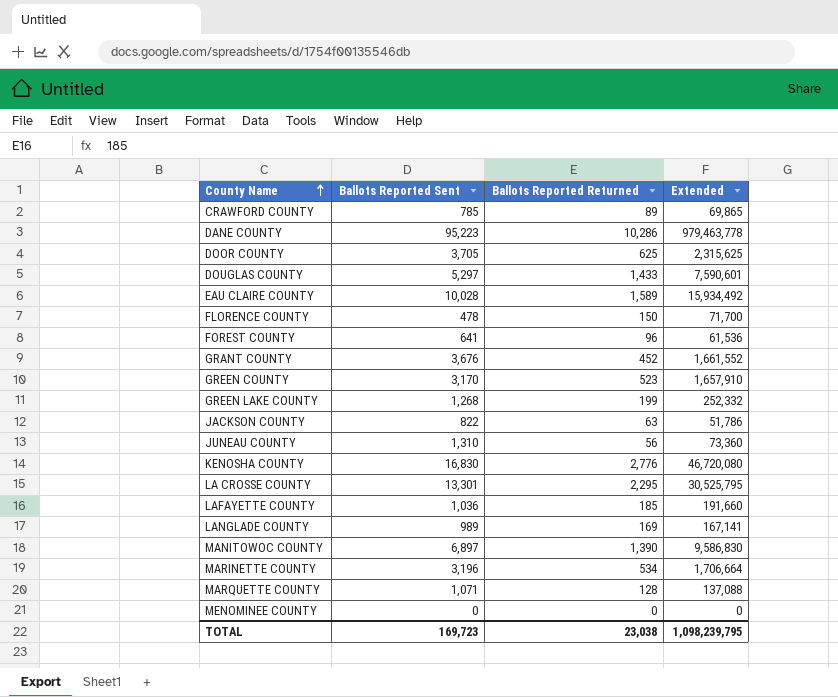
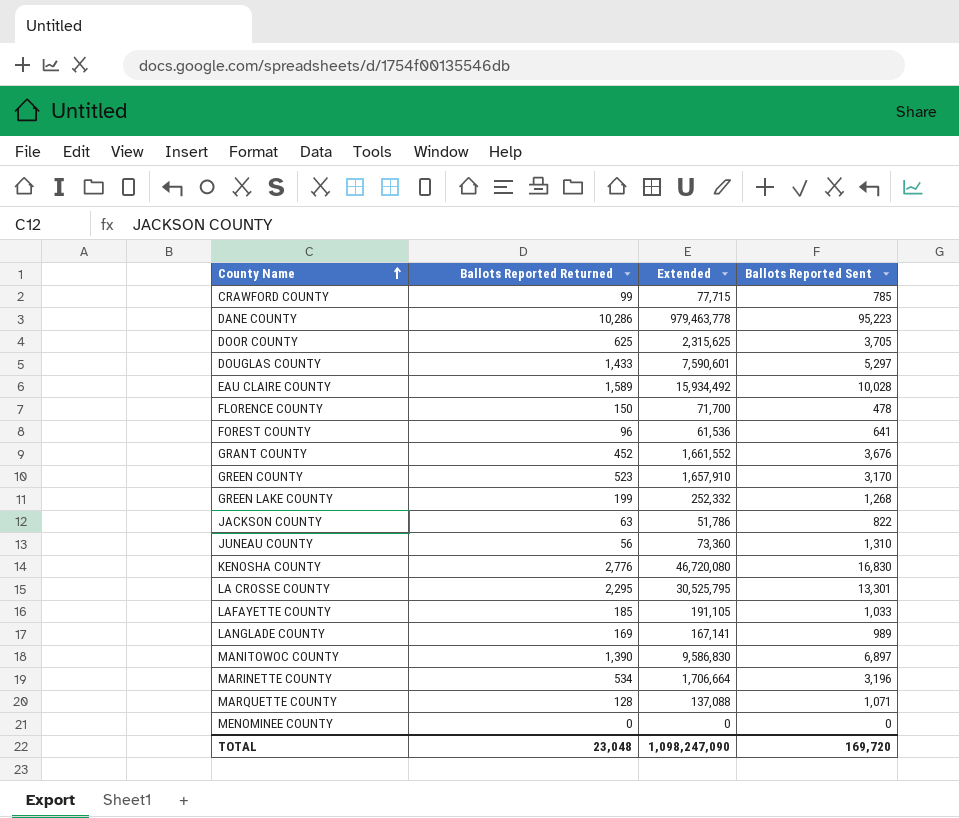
column Ballots Reported Sent | position: 2 -> 4
CRAWFORD COUNTY | Ballots Reported Returned: 89 -> 99
CRAWFORD COUNTY | Extended: 69,865 -> 77,715
LAFAYETTE COUNTY | Extended: 191,660 -> 191,105
LAFAYETTE COUNTY | Ballots Reported Sent: 1,036 -> 1,033
TOTAL | Ballots Reported Returned: 23,038 -> 23,048
TOTAL | Extended: 1,098,239,795 -> 1,098,247,090
TOTAL | Ballots Reported Sent: 169,723 -> 169,720

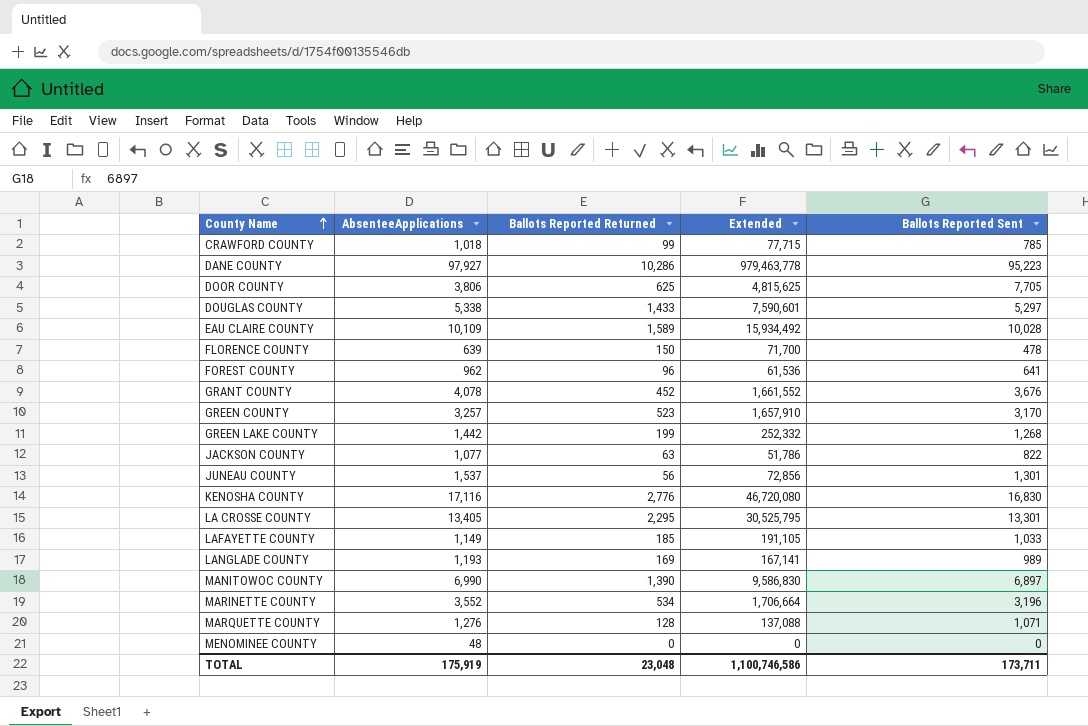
column AbsenteeApplications | position: none -> 2
DOOR COUNTY | Extended: 2,315,625 -> 4,815,625
DOOR COUNTY | Ballots Reported Sent: 3,705 -> 7,705
JUNEAU COUNTY | Extended: 73,360 -> 72,856
JUNEAU COUNTY | Ballots Reported Sent: 1,310 -> 1,301
TOTAL | Extended: 1,098,247,090 -> 1,100,746,586
TOTAL | Ballots Reported Sent: 169,720 -> 173,711

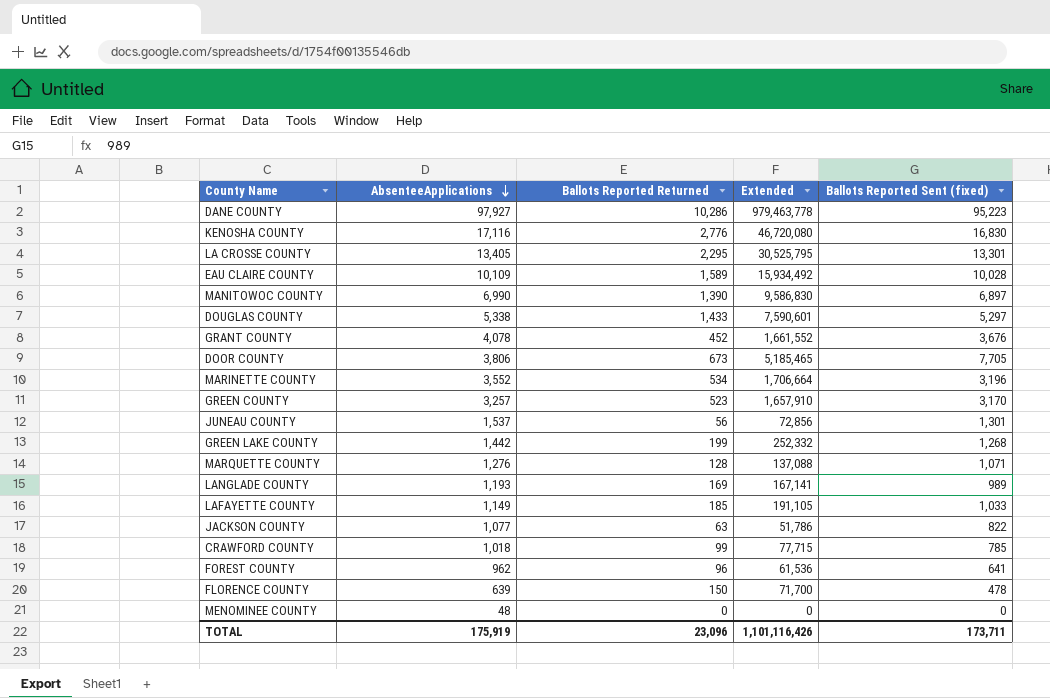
row order: County Name ascending -> AbsenteeApplications descending
column name: Ballots Reported Sent -> Ballots Reported Sent (fixed)
DOOR COUNTY | Ballots Reported Returned: 625 -> 673
DOOR COUNTY | Extended: 4,815,625 -> 5,185,465
TOTAL | Ballots Reported Returned: 23,048 -> 23,096
TOTAL | Extended: 1,100,746,586 -> 1,101,116,426

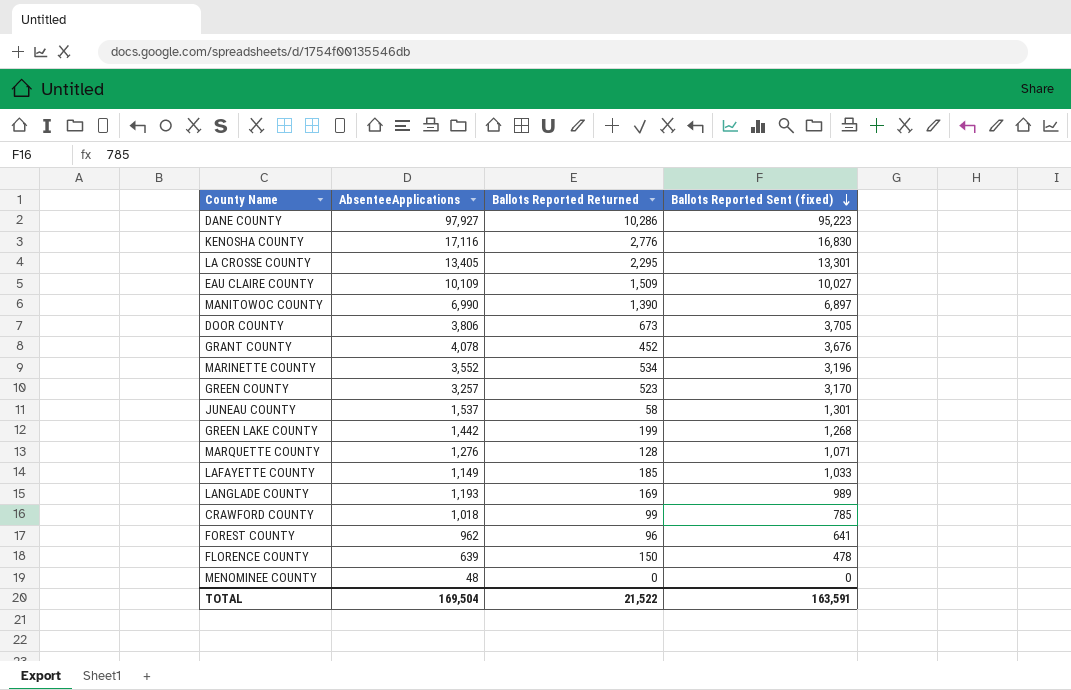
row order: AbsenteeApplications descending -> Ballots Reported Sent (fixed) descending
column Extended | formula: [Ballots Reported Returned] * [Ballots Reported Sent (fixed)] -> none
row DOUGLAS COUNTY: 5,338 | 1,433 | 7,590,601 | 5,297 -> none
row JACKSON COUNTY: 1,077 | 63 | 51,786 | 822 -> none
EAU CLAIRE COUNTY | Ballots Reported Returned: 1,589 -> 1,509
EAU CLAIRE COUNTY | Ballots Reported Sent (fixed): 10,028 -> 10,027
DOOR COUNTY | Ballots Reported Sent (fixed): 7,705 -> 3,705
JUNEAU COUNTY | Ballots Reported Returned: 56 -> 58
TOTAL | AbsenteeApplications: 175,919 -> 169,504
TOTAL | Ballots Reported Returned: 23,096 -> 21,522
TOTAL | Ballots Reported Sent (fixed): 173,711 -> 163,591

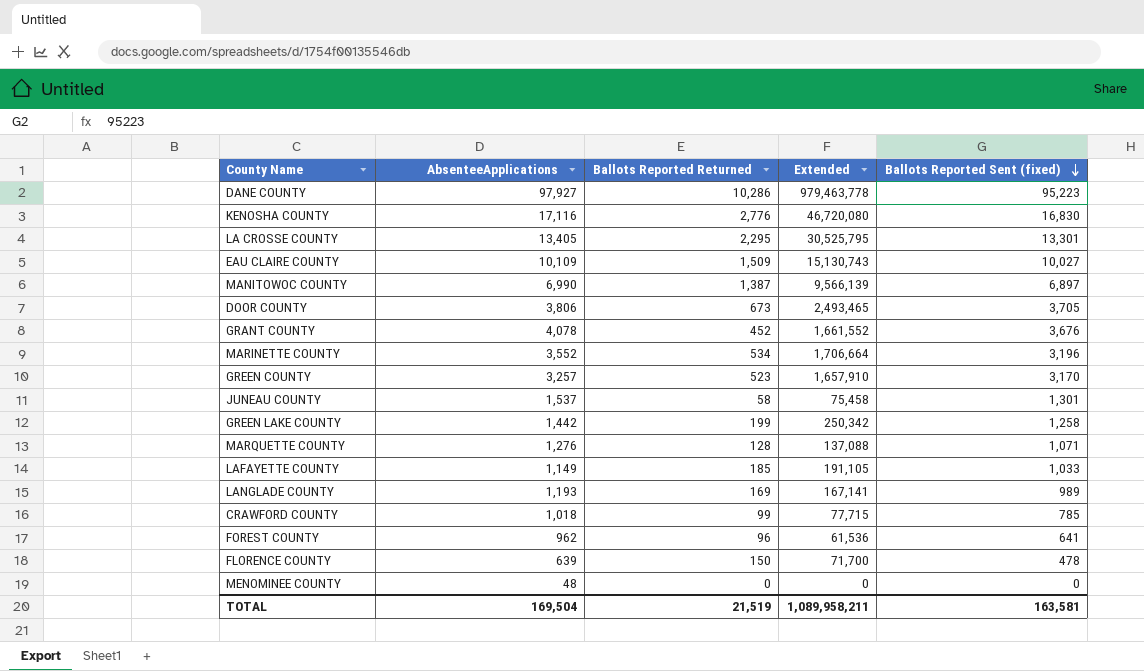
column Extended | formula: none -> [Ballots Reported Returned] * [Ballots Reported Sent (fixed)]
MANITOWOC COUNTY | Ballots Reported Returned: 1,390 -> 1,387
GREEN LAKE COUNTY | Ballots Reported Sent (fixed): 1,268 -> 1,258
TOTAL | Ballots Reported Returned: 21,522 -> 21,519
TOTAL | Ballots Reported Sent (fixed): 163,591 -> 163,581

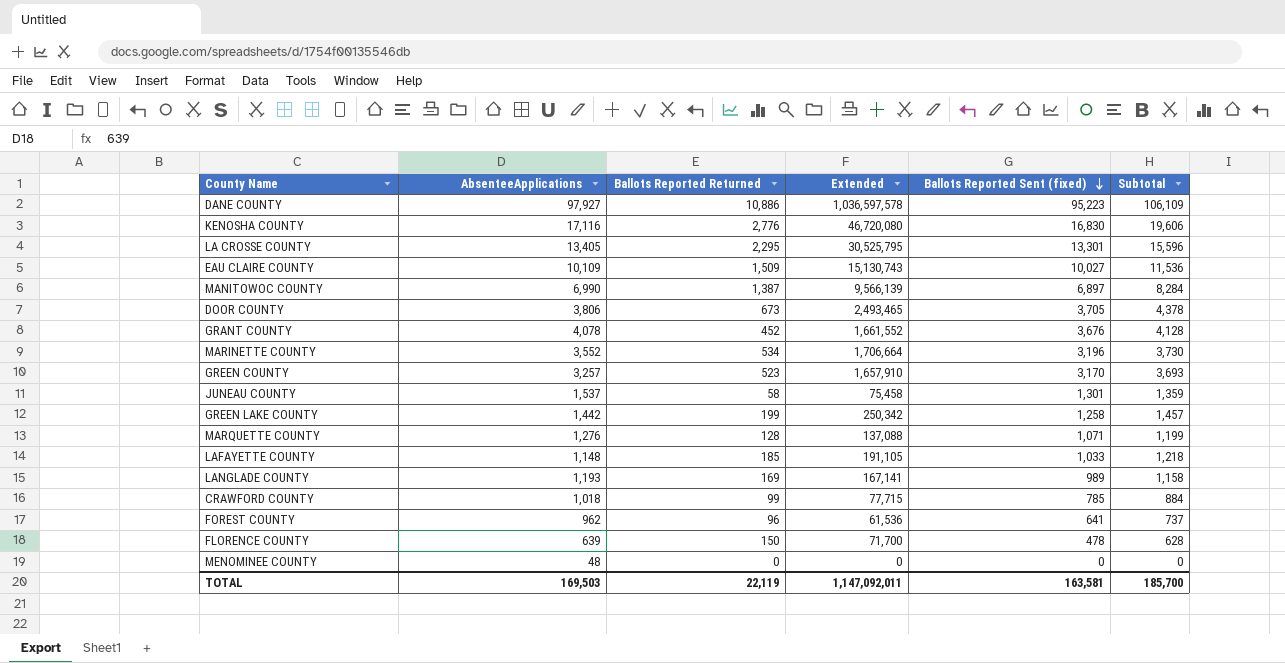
column Subtotal | formula: none -> [Ballots Reported Returned] + [Ballots Reported Sent (fixed)]
DANE COUNTY | Ballots Reported Returned: 10,286 -> 10,886
DANE COUNTY | Extended: 979,463,778 -> 1,036,597,578
LAFAYETTE COUNTY | AbsenteeApplications: 1,149 -> 1,148
TOTAL | AbsenteeApplications: 169,504 -> 169,503
TOTAL | Ballots Reported Returned: 21,519 -> 22,119
TOTAL | Extended: 1,089,958,211 -> 1,147,092,011

